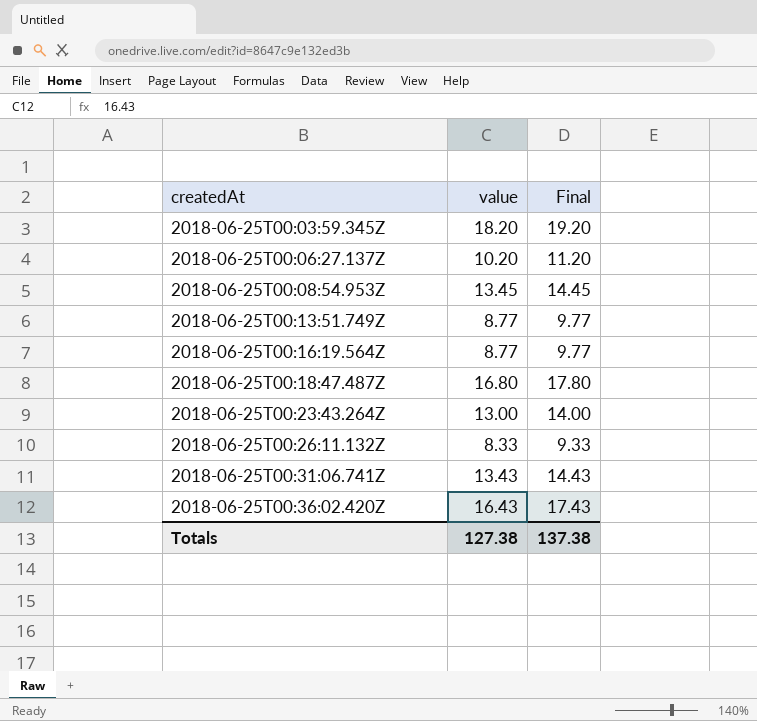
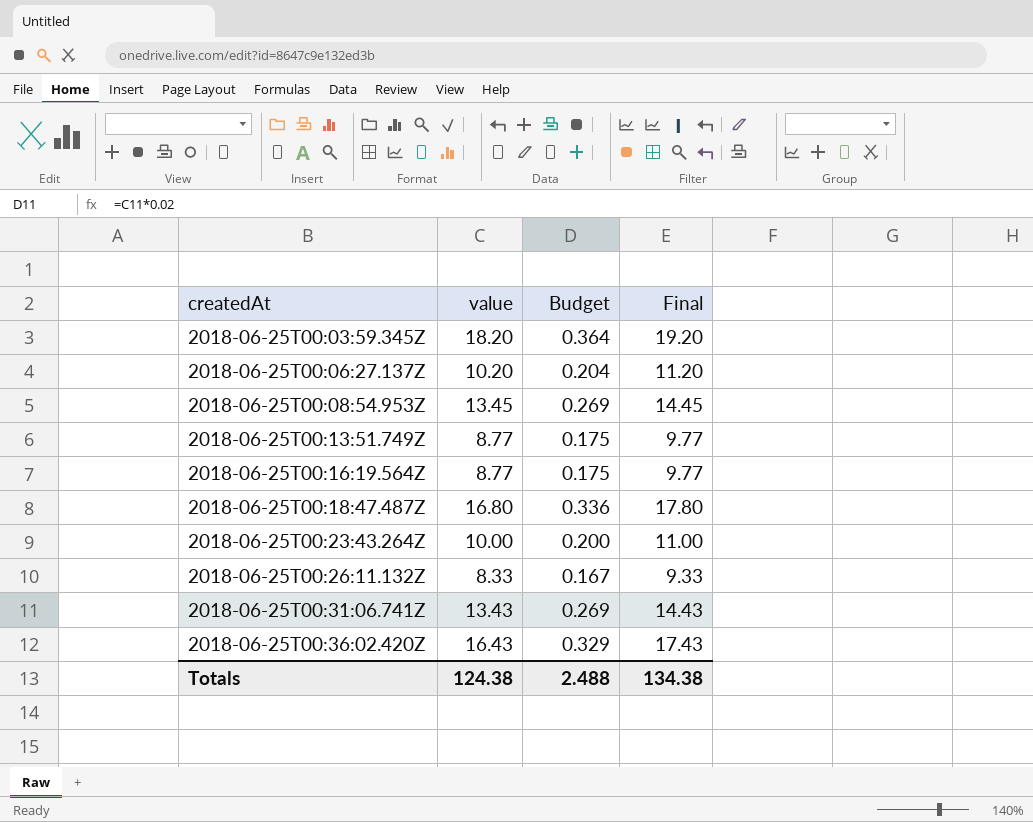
column Budget | formula: none -> [value] * 0.02
2018-06-25T00:23:43.264Z | value: 13.00 -> 10.00
2018-06-25T00:23:43.264Z | Final: 14.00 -> 11.00
Totals | value: 127.38 -> 124.38
Totals | Final: 137.38 -> 134.38

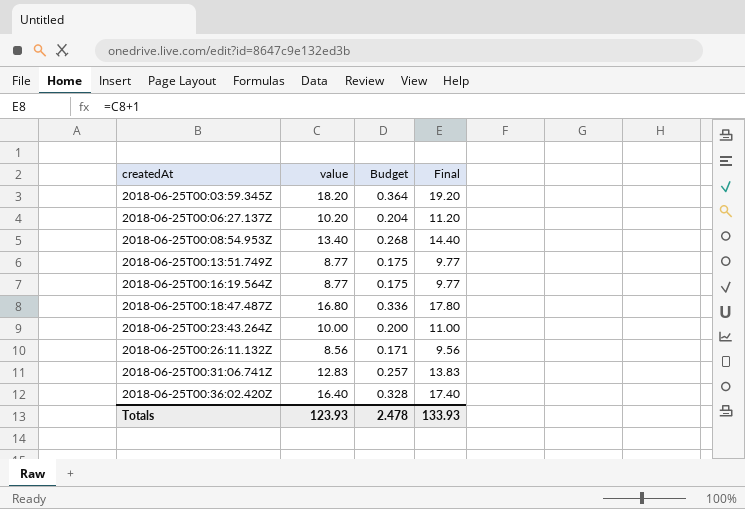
2018-06-25T00:08:54.953Z | value: 13.45 -> 13.40
2018-06-25T00:08:54.953Z | Budget: 0.269 -> 0.268
2018-06-25T00:08:54.953Z | Final: 14.45 -> 14.40
2018-06-25T00:26:11.132Z | value: 8.33 -> 8.56
2018-06-25T00:26:11.132Z | Budget: 0.167 -> 0.171
2018-06-25T00:26:11.132Z | Final: 9.33 -> 9.56
2018-06-25T00:31:06.741Z | value: 13.43 -> 12.83
2018-06-25T00:31:06.741Z | Budget: 0.269 -> 0.257
2018-06-25T00:31:06.741Z | Final: 14.43 -> 13.83
2018-06-25T00:36:02.420Z | value: 16.43 -> 16.40
2018-06-25T00:36:02.420Z | Budget: 0.329 -> 0.328
2018-06-25T00:36:02.420Z | Final: 17.43 -> 17.40
Totals | value: 124.38 -> 123.93
Totals | Budget: 2.488 -> 2.478
Totals | Final: 134.38 -> 133.93

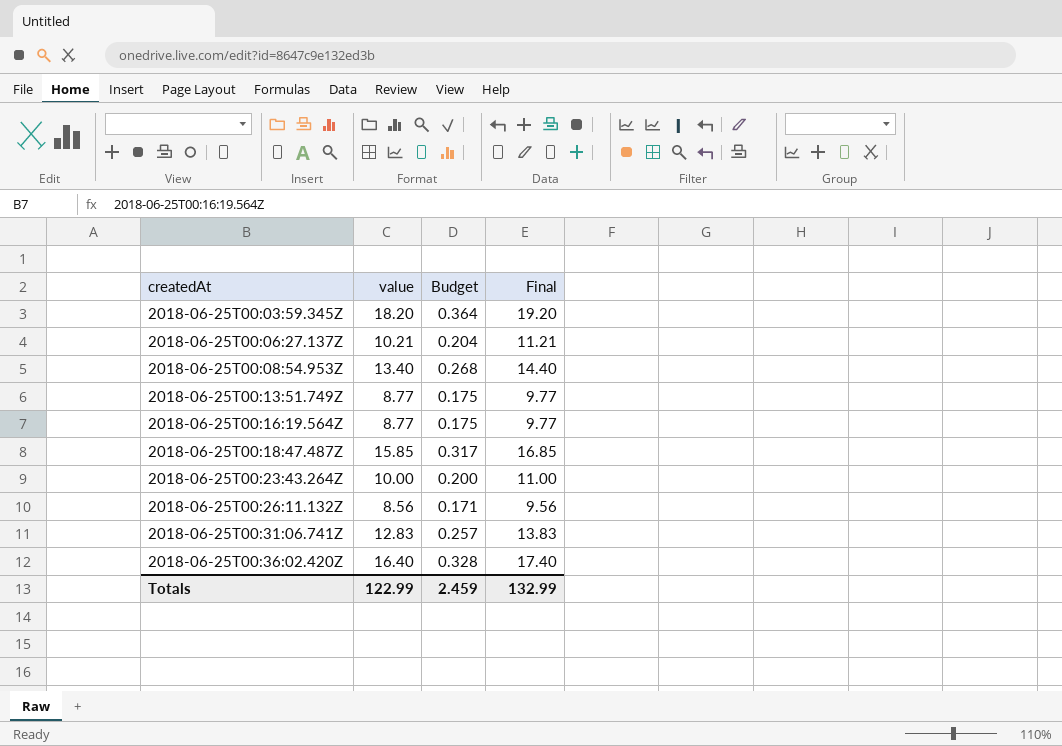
2018-06-25T00:06:27.137Z | value: 10.20 -> 10.21
2018-06-25T00:06:27.137Z | Final: 11.20 -> 11.21
2018-06-25T00:18:47.487Z | value: 16.80 -> 15.85
2018-06-25T00:18:47.487Z | Budget: 0.336 -> 0.317
2018-06-25T00:18:47.487Z | Final: 17.80 -> 16.85
Totals | value: 123.93 -> 122.99
Totals | Budget: 2.478 -> 2.459
Totals | Final: 133.93 -> 132.99

